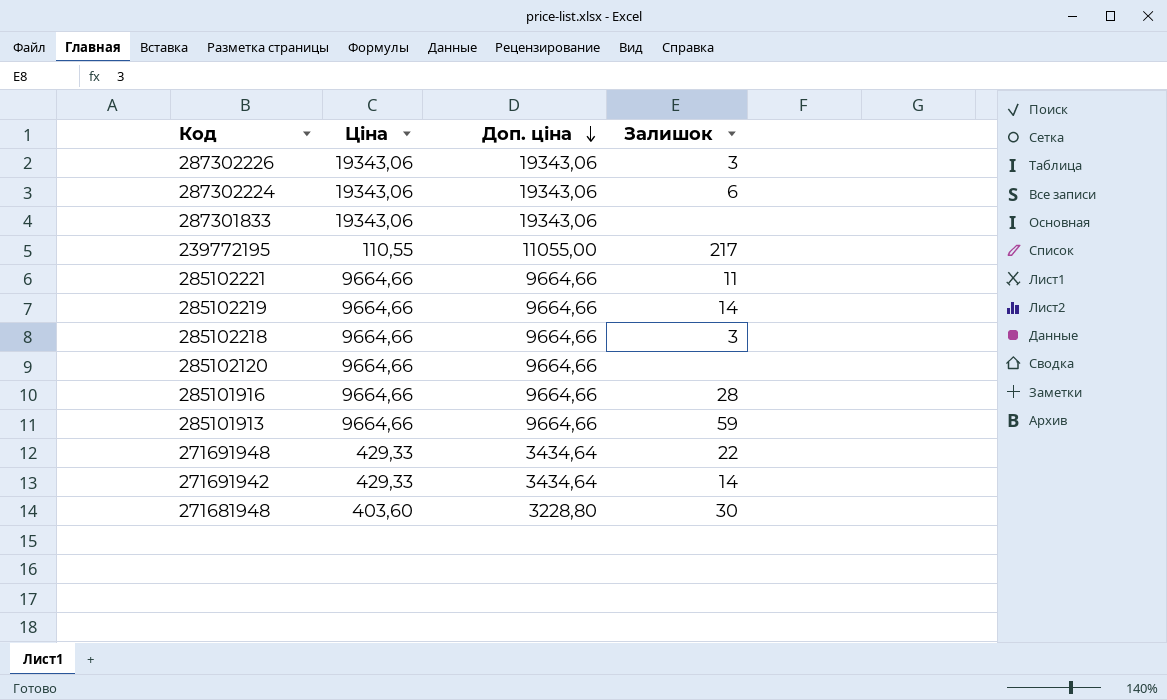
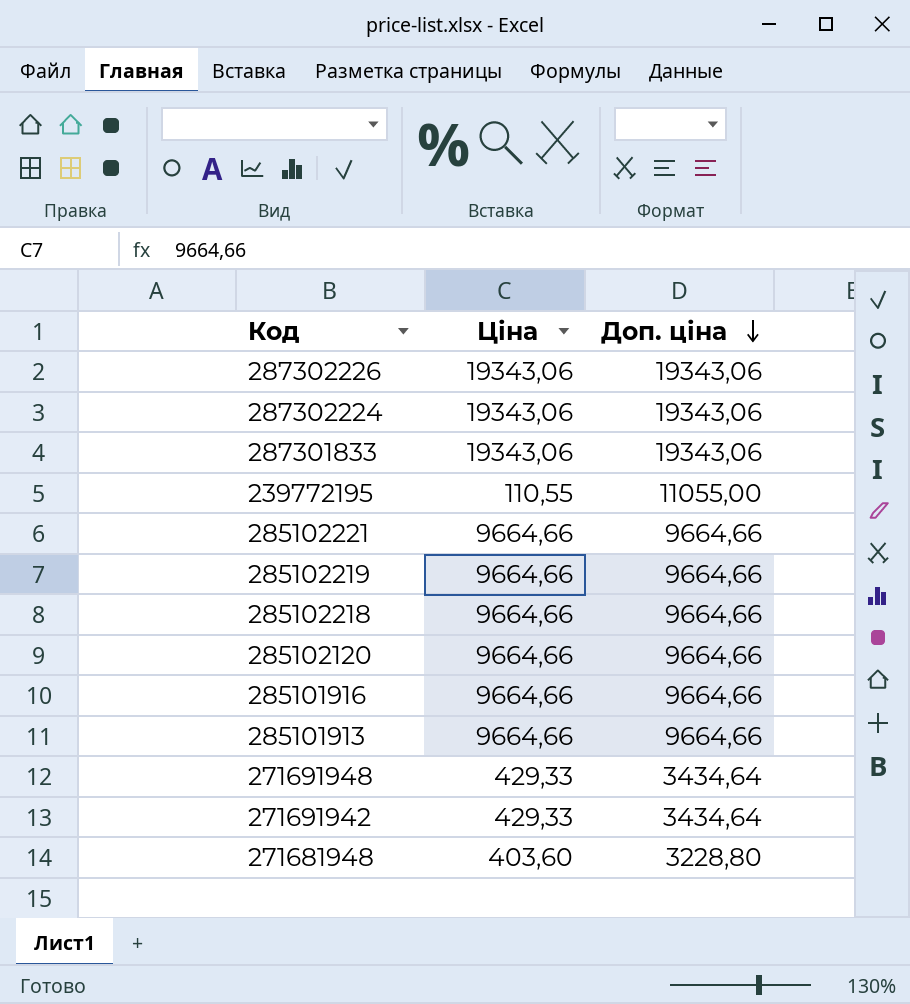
column Залишок | position: 4 -> none

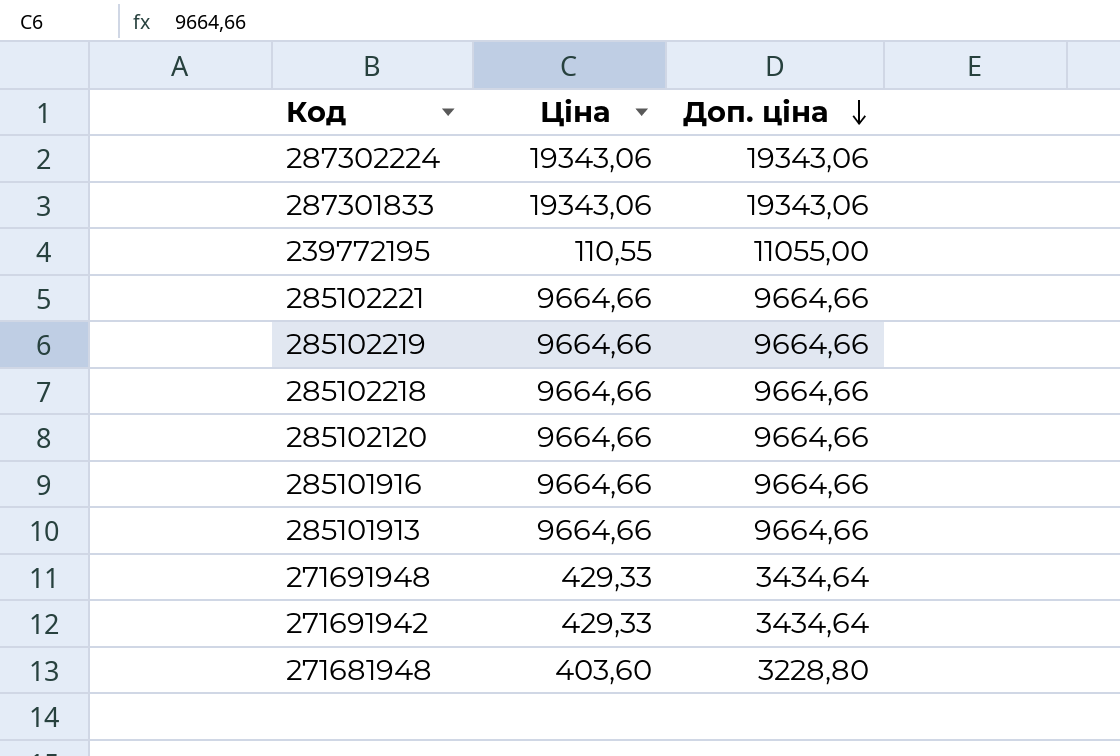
row 287302226: 19343,06 | 19343,06 -> none

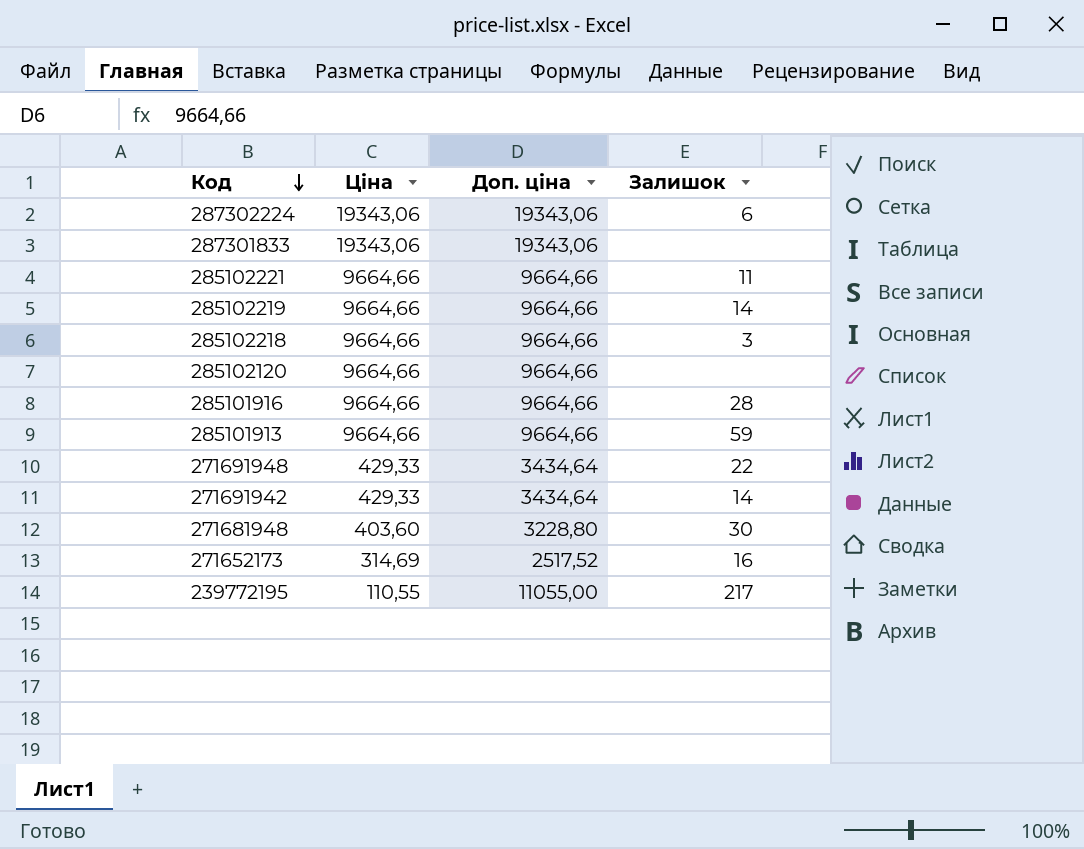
row order: Доп. ціна descending -> Код descending
column Залишок | position: none -> 4
row 271652173: none -> 314,69 | 2517,52 | 16

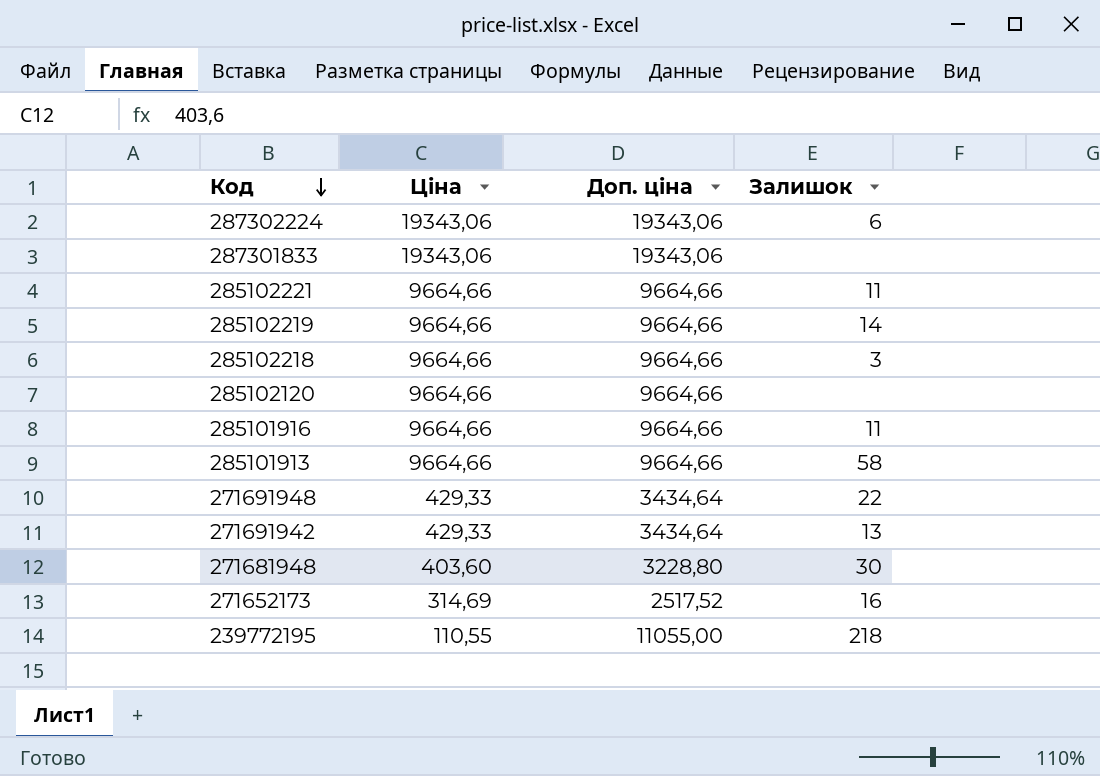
285101916 | Залишок: 28 -> 11
285101913 | Залишок: 59 -> 58
271691942 | Залишок: 14 -> 13
239772195 | Залишок: 217 -> 218

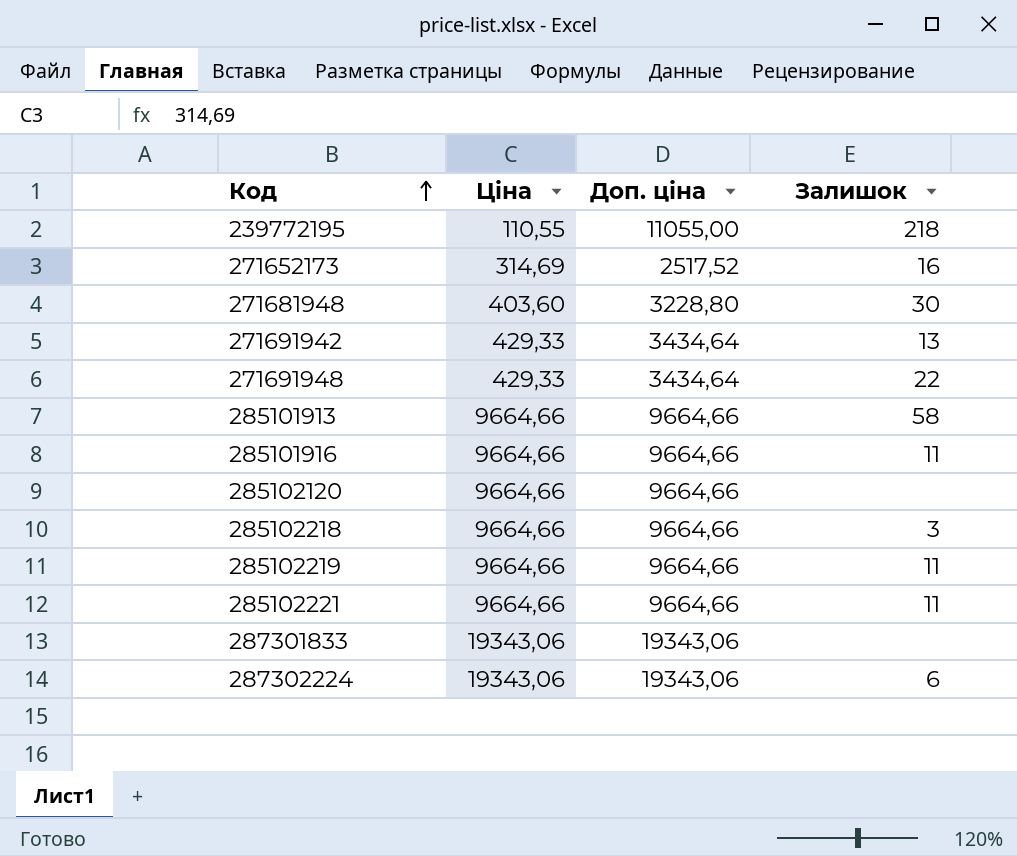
row order: Код descending -> Код ascending
285102219 | Залишок: 14 -> 11

